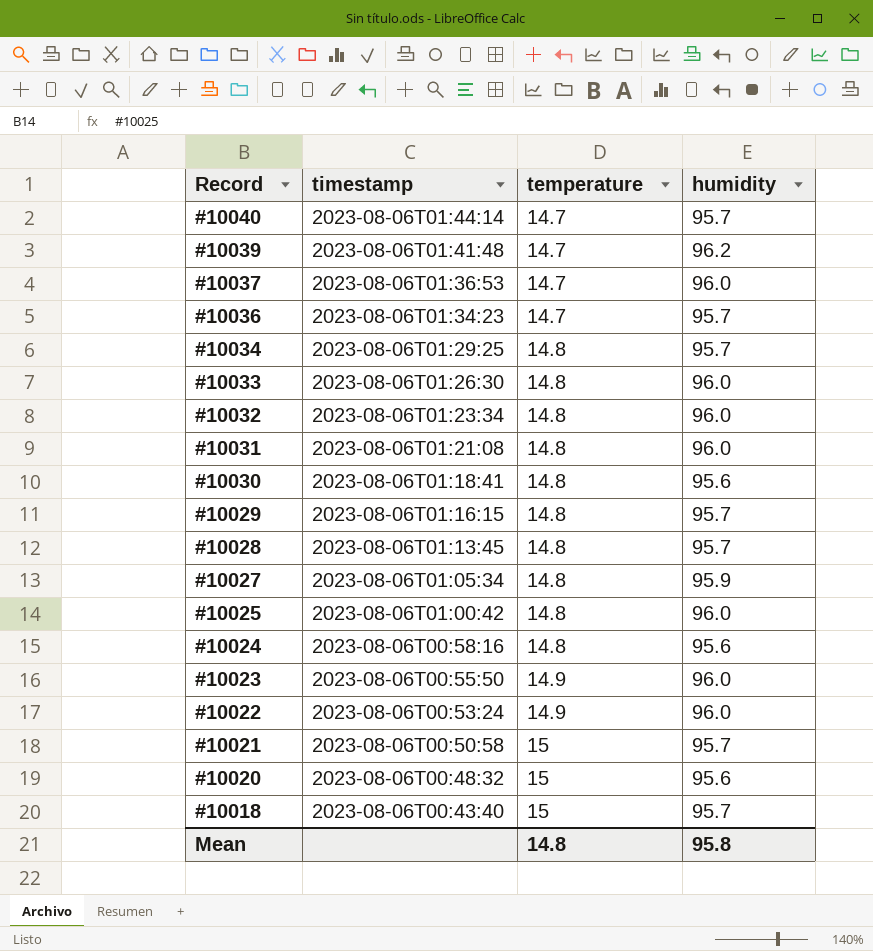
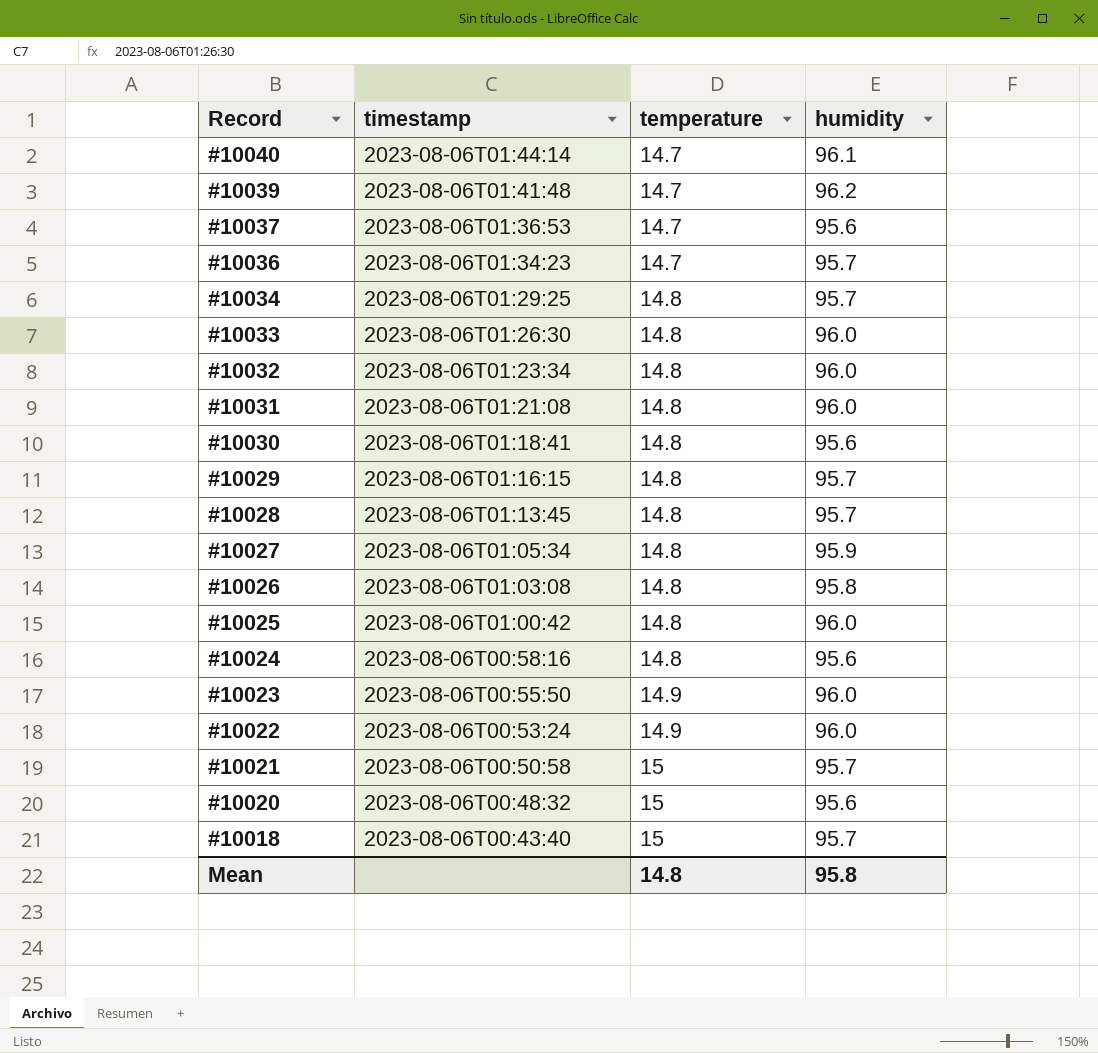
#10040 | humidity: 95.7 -> 96.1
#10037 | humidity: 96.0 -> 95.6
row #10026: none -> 2023-08-06T01:03:08 | 14.8 | 95.8

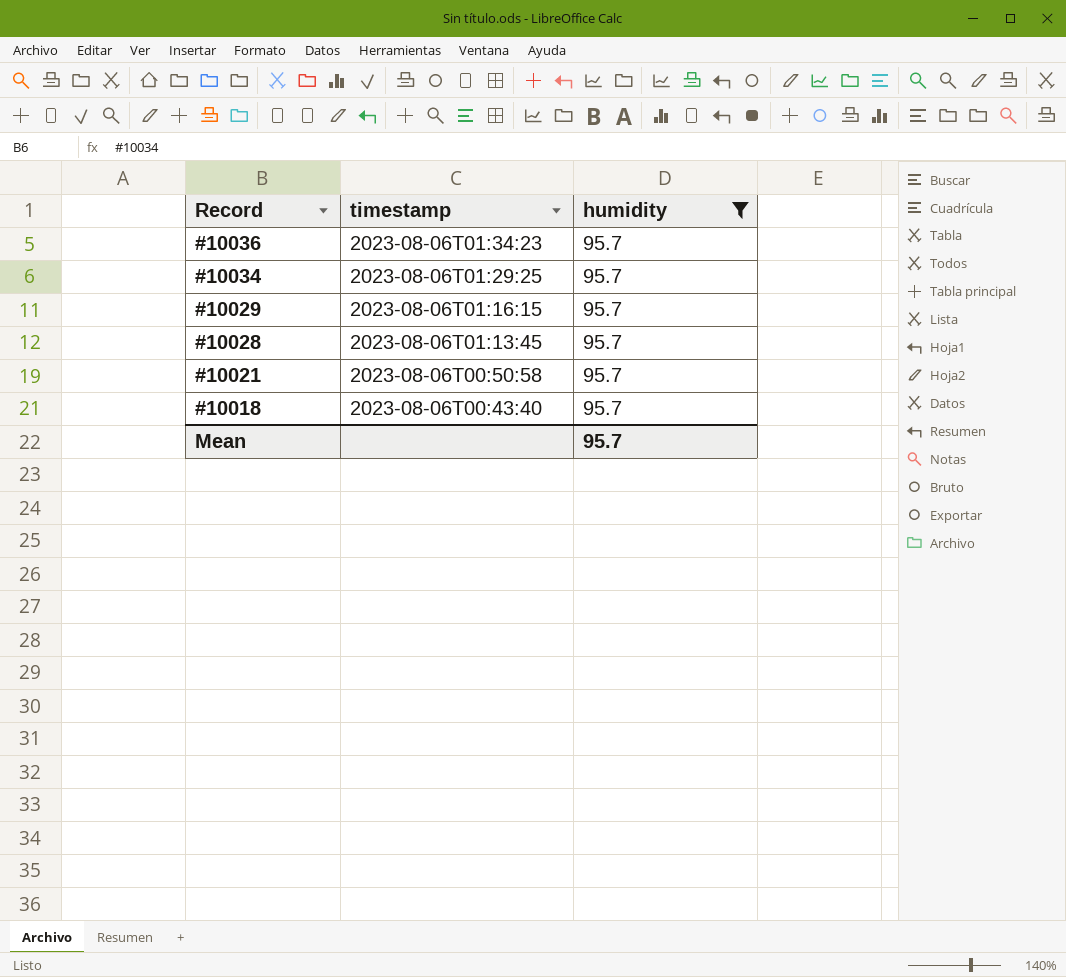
filter: none -> humidity = 95.7
column temperature | position: 3 -> none
Mean | humidity: 95.8 -> 95.7

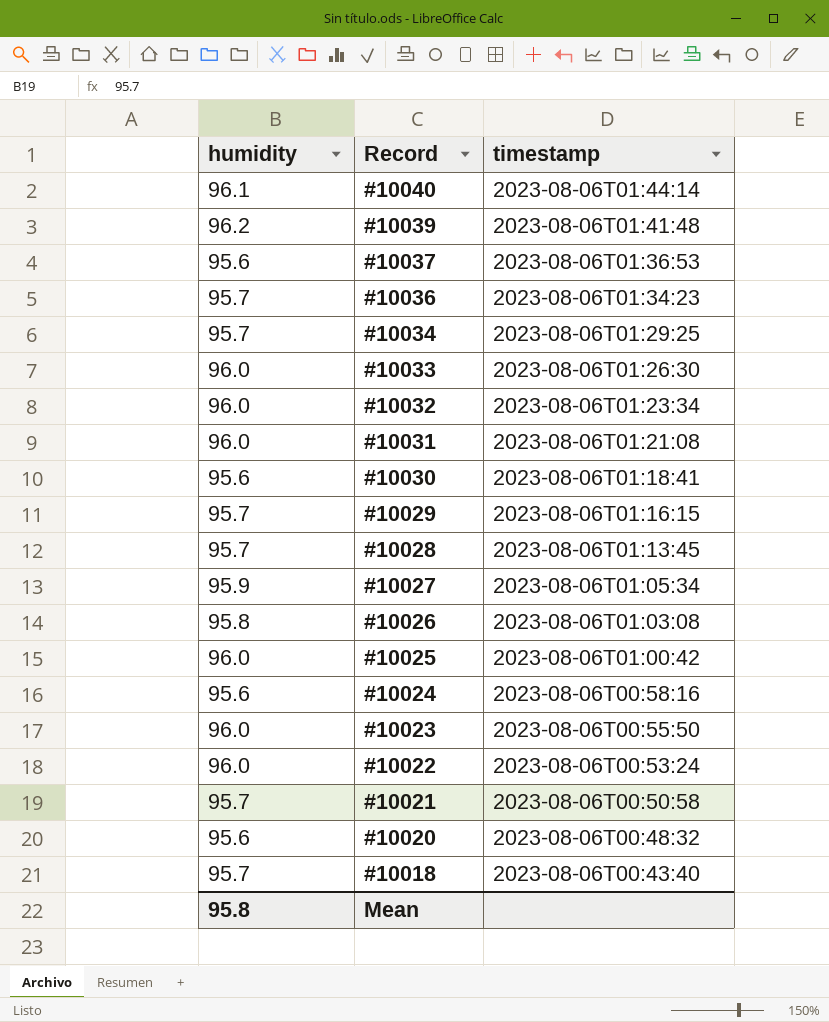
filter: humidity = 95.7 -> none
column humidity | position: 3 -> 1
Mean | humidity: 95.7 -> 95.8

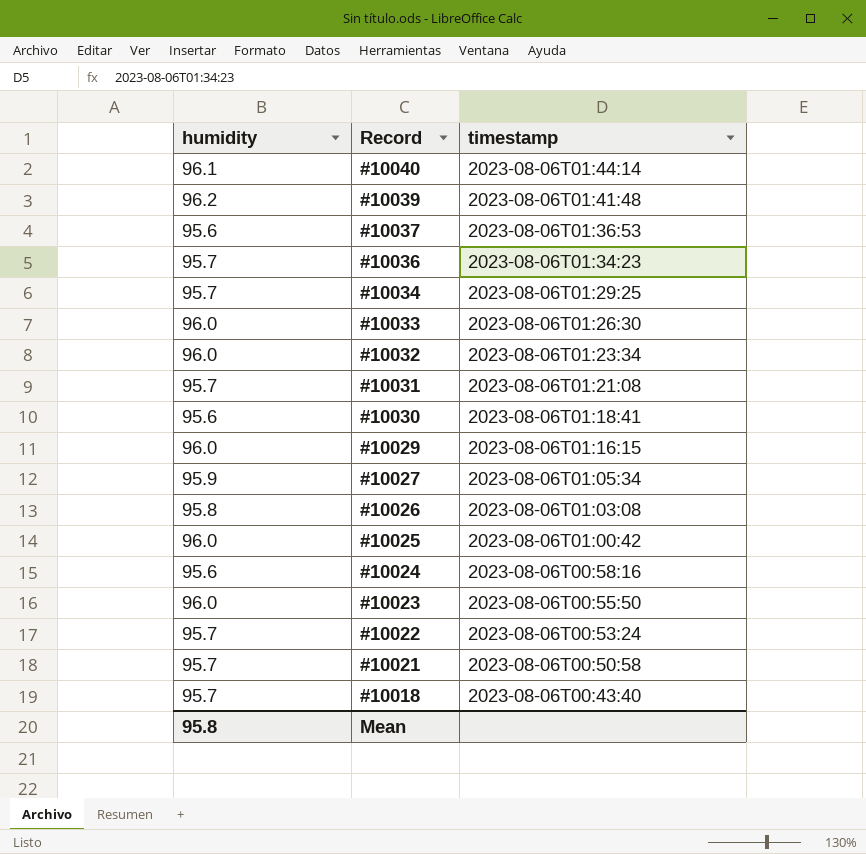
row #10028: 95.7 | 2023-08-06T01:13:45 -> none
row #10020: 95.6 | 2023-08-06T00:48:32 -> none
#10031 | humidity: 96.0 -> 95.7
#10029 | humidity: 95.7 -> 96.0
#10022 | humidity: 96.0 -> 95.7

